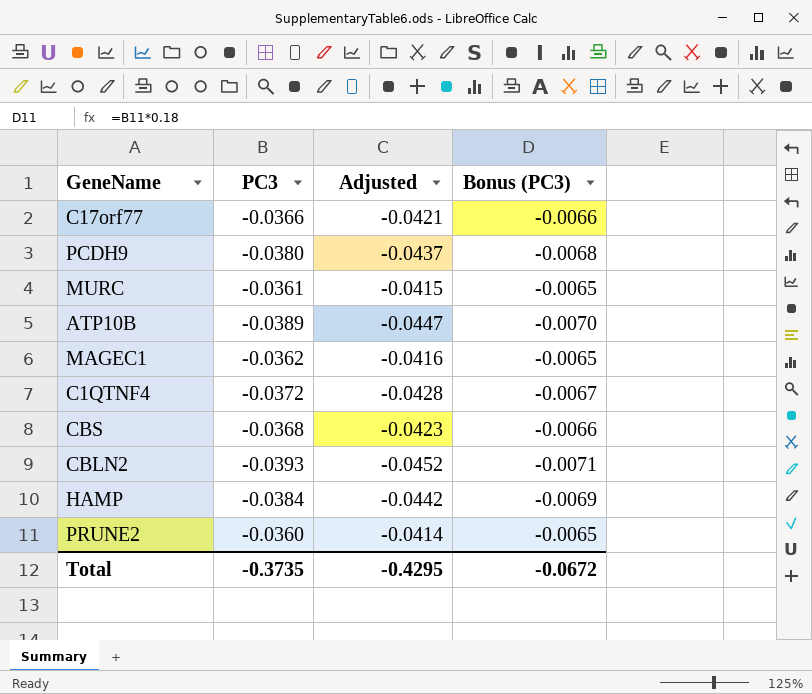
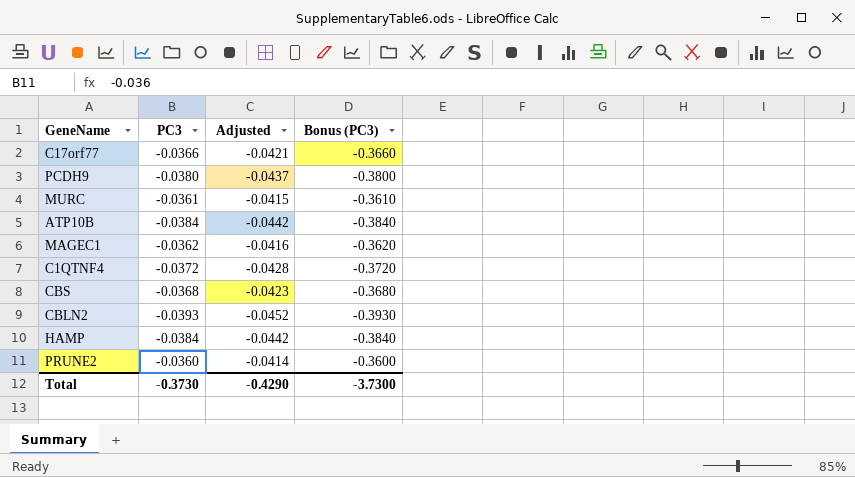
column Bonus (PC3) | formula: [PC3] * 0.18 -> [PC3] * 10
ATP10B | PC3: -0.0389 -> -0.0384
ATP10B | Adjusted: -0.0447 -> -0.0442
Total | PC3: -0.3735 -> -0.3730
Total | Adjusted: -0.4295 -> -0.4290
Total | Bonus (PC3): -0.0672 -> -3.7300

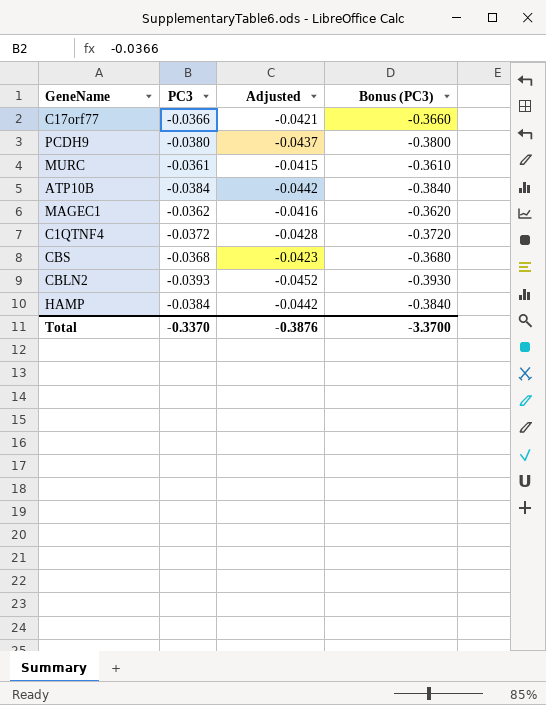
row PRUNE2: -0.0360 | -0.0414 | -0.3600 -> none
Total | PC3: -0.3730 -> -0.3370
Total | Adjusted: -0.4290 -> -0.3876
Total | Bonus (PC3): -3.7300 -> -3.3700

